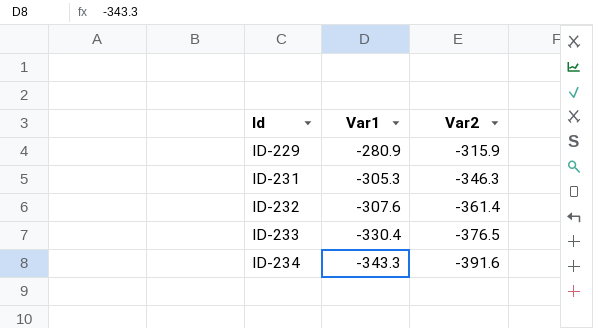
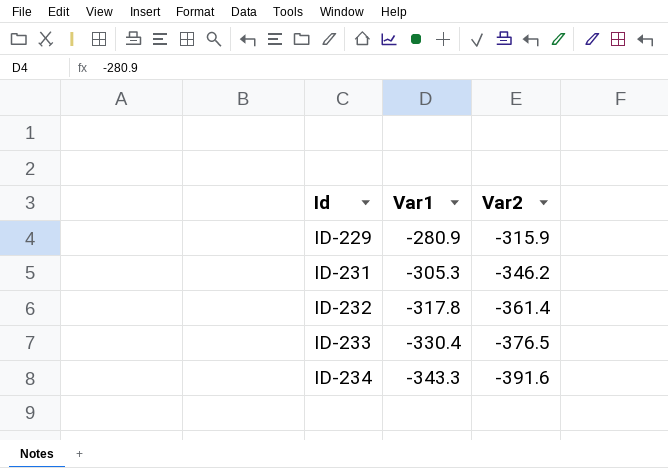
ID-231 | Var2: -346.3 -> -346.2
ID-232 | Var1: -307.6 -> -317.8

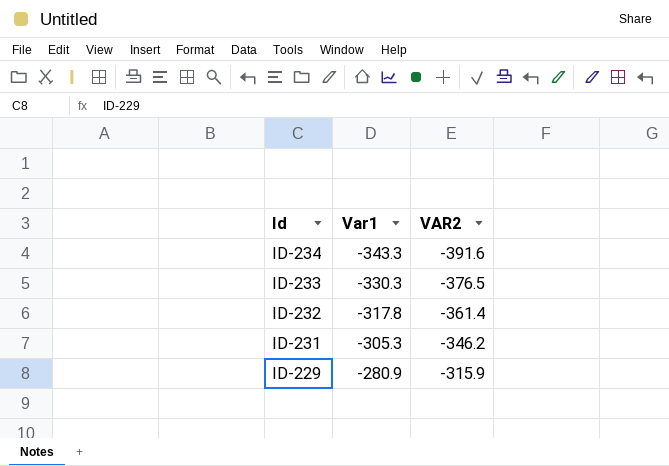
row order: Id ascending -> Id descending
column name: Var2 -> VAR2
ID-233 | Var1: -330.4 -> -330.3

